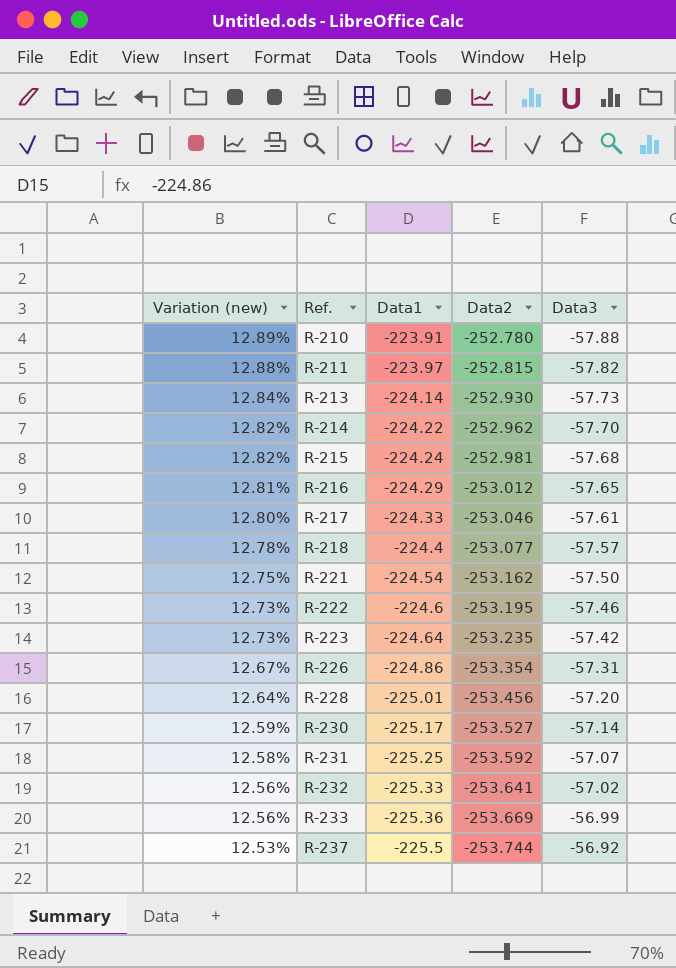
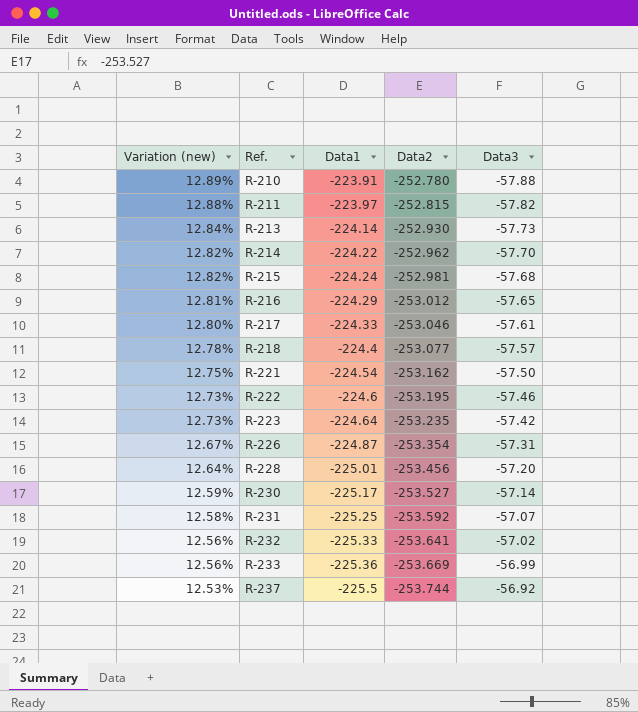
R-226 | Data1: -224.86 -> -224.87

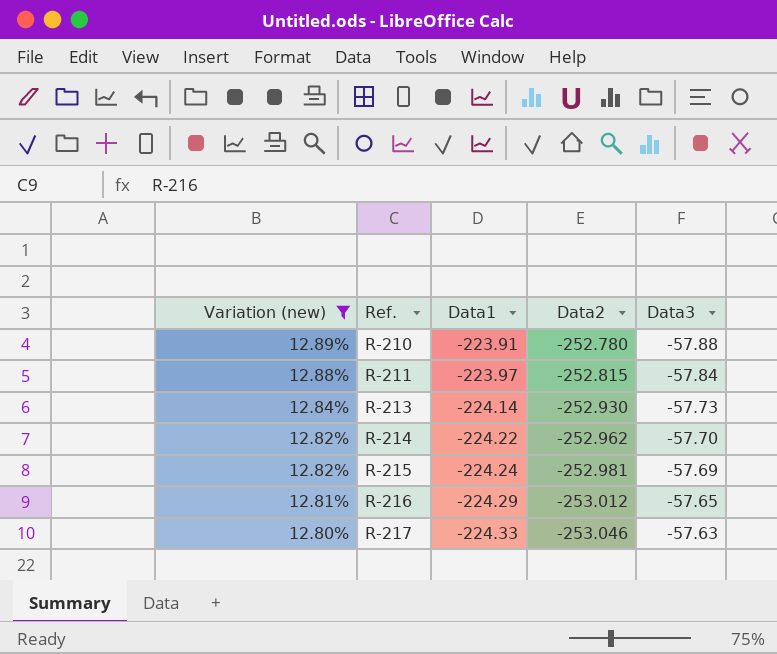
filter: none -> Variation (new) >= 12.80%
R-211 | Data3: -57.82 -> -57.84
R-215 | Data3: -57.68 -> -57.69
R-217 | Data3: -57.61 -> -57.63

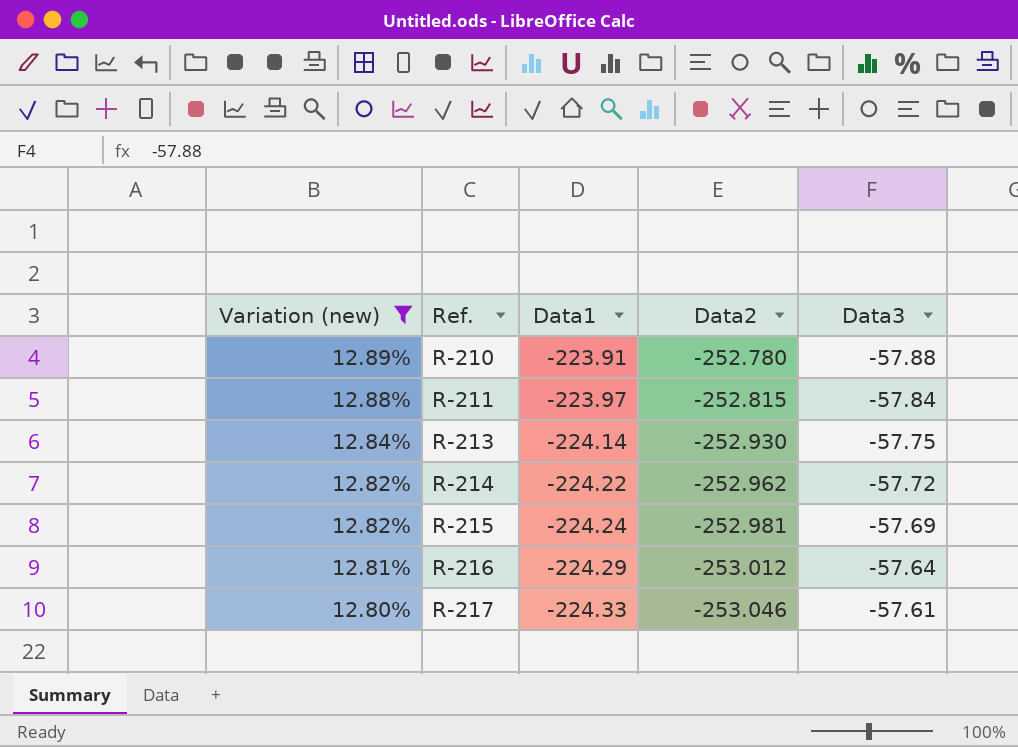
R-213 | Data3: -57.73 -> -57.75
R-214 | Data3: -57.70 -> -57.72
R-216 | Data3: -57.65 -> -57.64
R-217 | Data3: -57.63 -> -57.61

